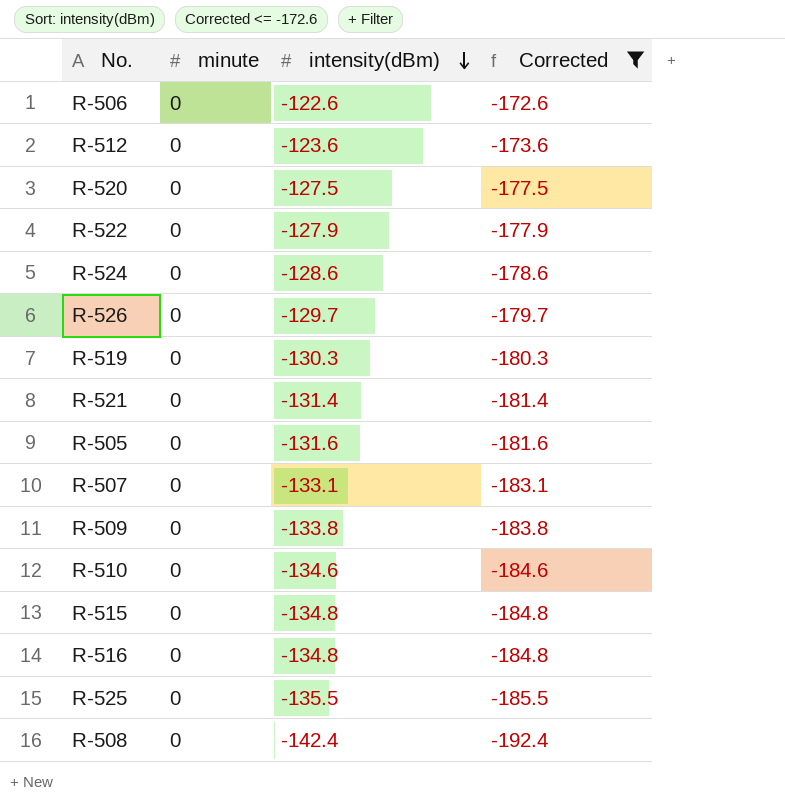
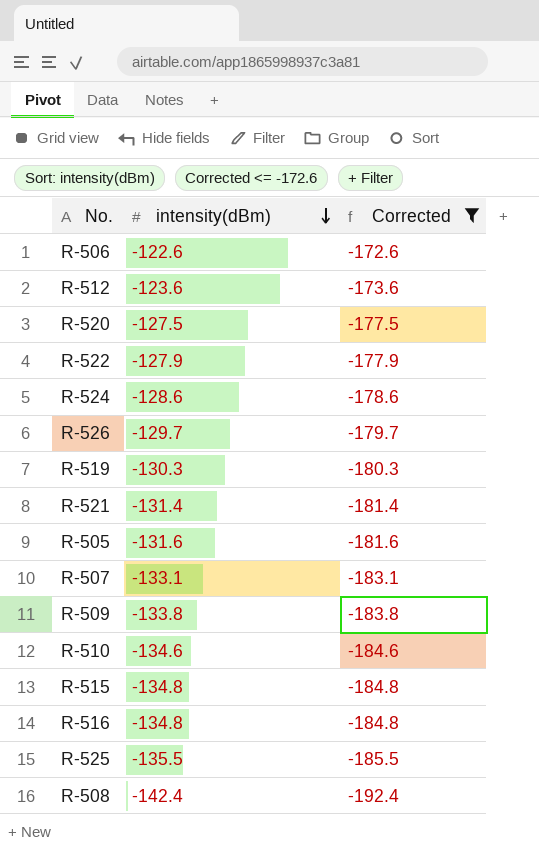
column minute | position: 2 -> none

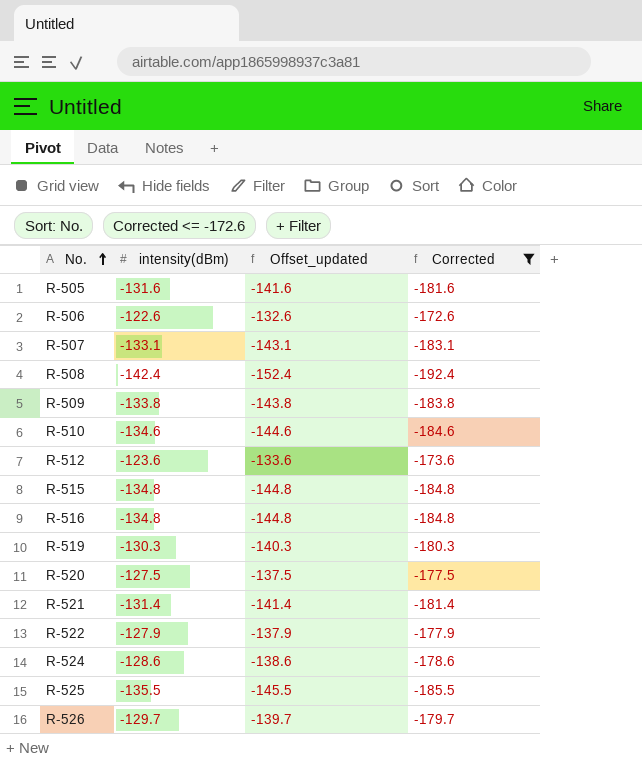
row order: intensity(dBm) descending -> No. ascending
column Offset_updated | formula: none -> [intensity(dBm)] - 10

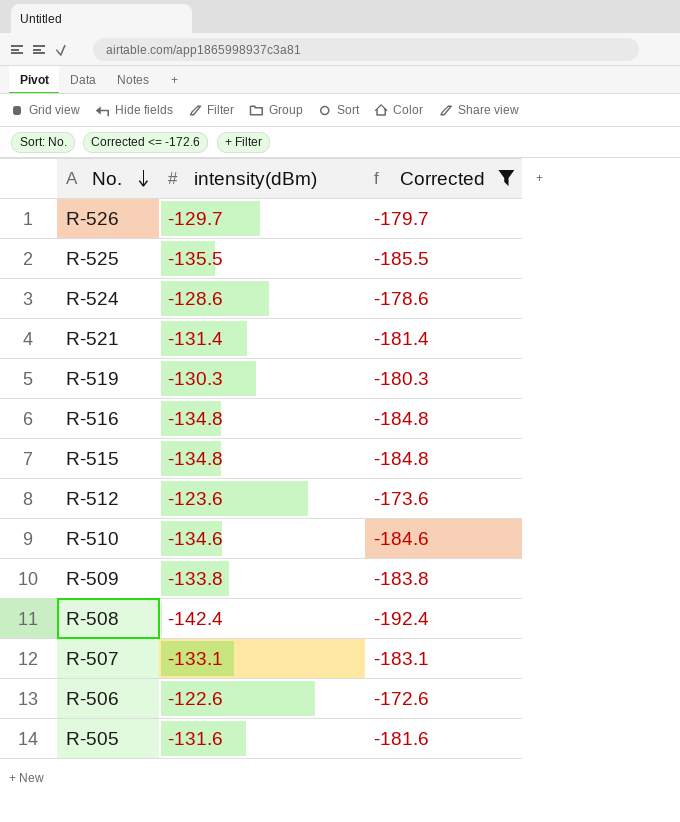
row order: No. ascending -> No. descending
column Offset_updated | formula: [intensity(dBm)] - 10 -> none
row R-520: -127.5 | -137.5 | -177.5 -> none
row R-522: -127.9 | -137.9 | -177.9 -> none

